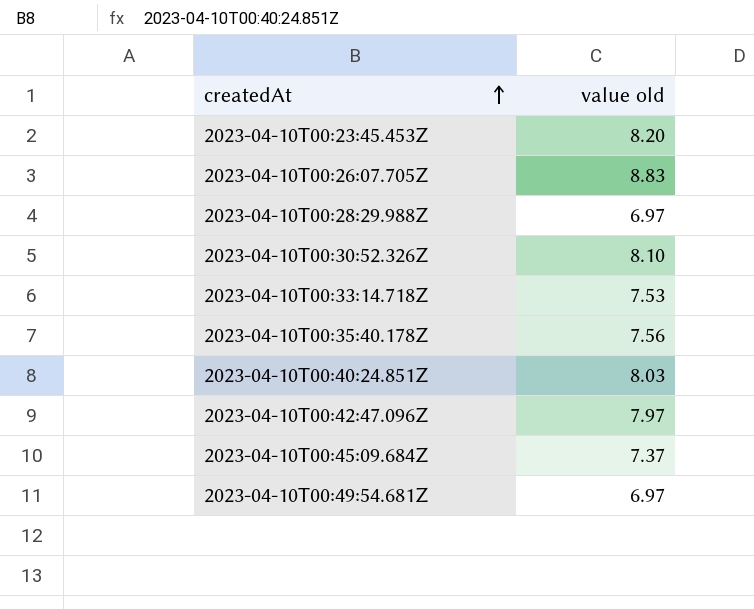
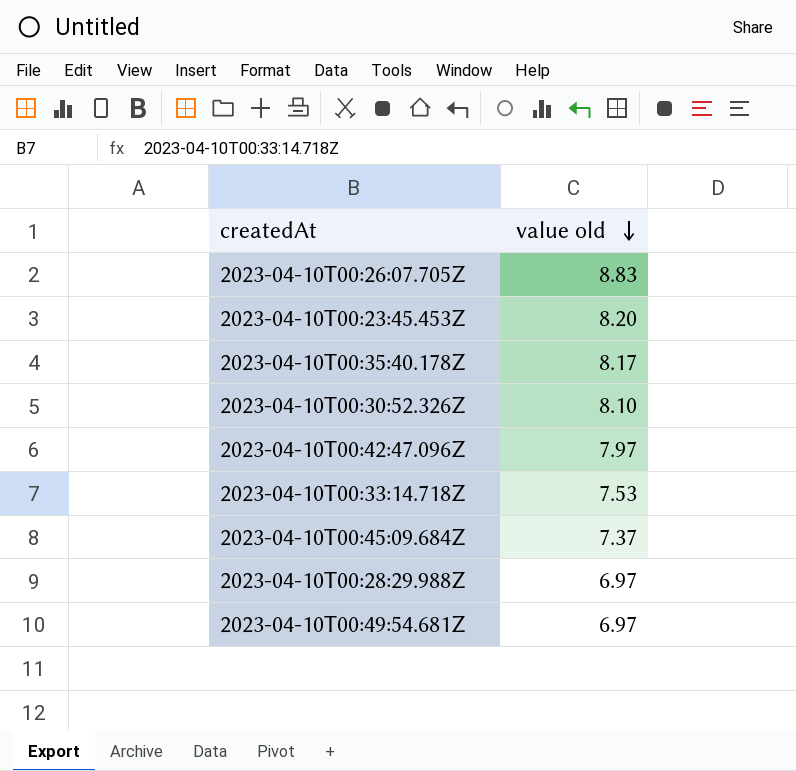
row order: createdAt ascending -> value old descending
row 2023-04-10T00:40:24.851Z: 8.03 -> none
2023-04-10T00:35:40.178Z | value old: 7.56 -> 8.17

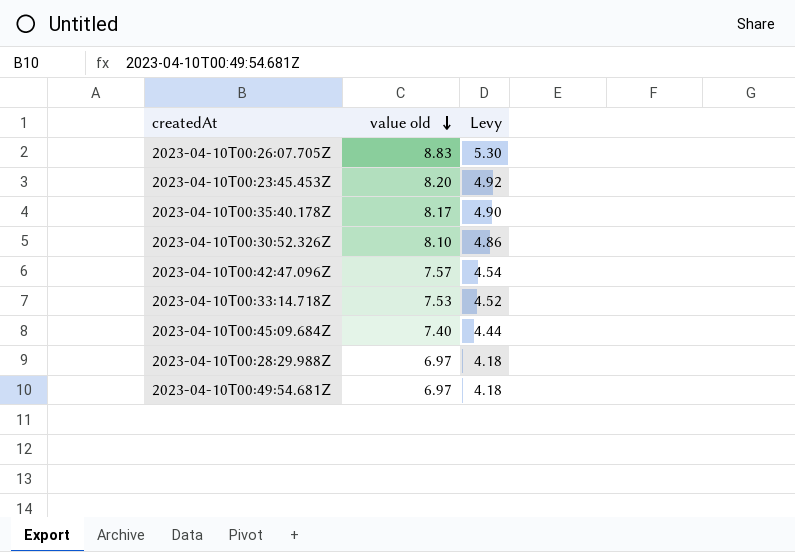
column Levy | formula: none -> [value old] * 0.6
2023-04-10T00:42:47.096Z | value old: 7.97 -> 7.57
2023-04-10T00:45:09.684Z | value old: 7.37 -> 7.40

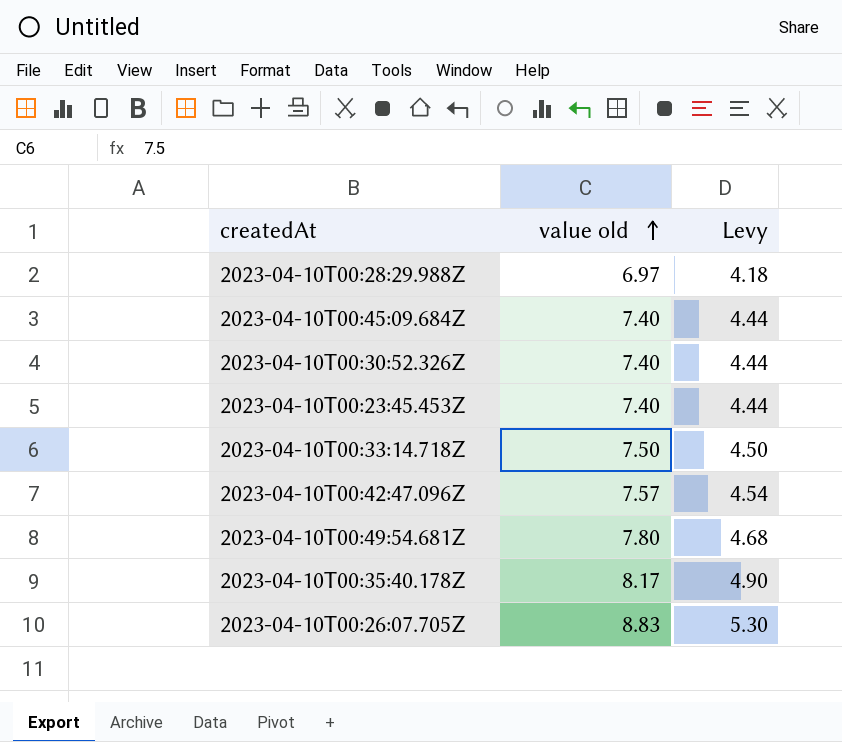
row order: value old descending -> value old ascending
2023-04-10T00:30:52.326Z | value old: 8.10 -> 7.40
2023-04-10T00:30:52.326Z | Levy: 4.86 -> 4.44
2023-04-10T00:23:45.453Z | value old: 8.20 -> 7.40
2023-04-10T00:23:45.453Z | Levy: 4.92 -> 4.44
2023-04-10T00:33:14.718Z | value old: 7.53 -> 7.50
2023-04-10T00:33:14.718Z | Levy: 4.52 -> 4.50
2023-04-10T00:49:54.681Z | value old: 6.97 -> 7.80
2023-04-10T00:49:54.681Z | Levy: 4.18 -> 4.68

